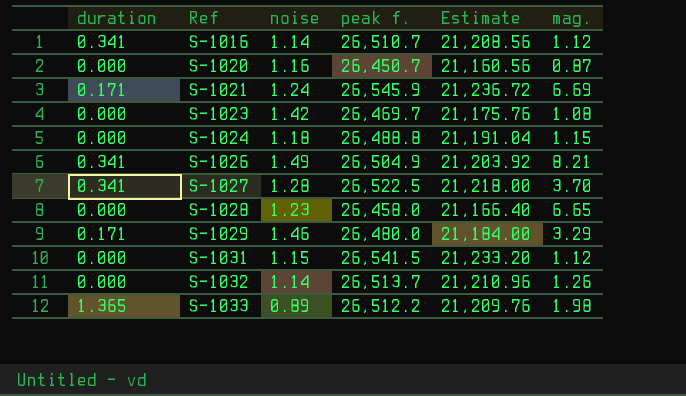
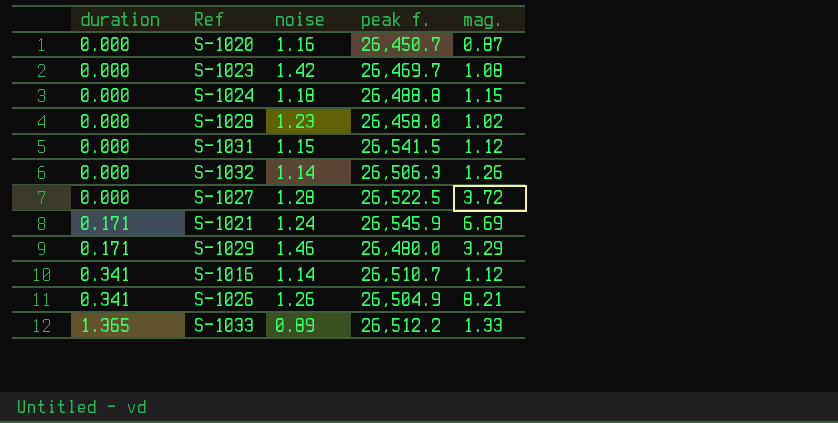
row order: Ref ascending -> duration ascending
column Estimate | formula: [peak f.] * 0.8 -> none
S-1028 | mag.: 6.65 -> 1.02
S-1032 | peak f.: 26,513.7 -> 26,506.3
S-1027 | duration: 0.341 -> 0.000
S-1027 | mag.: 3.70 -> 3.72
S-1026 | noise: 1.49 -> 1.26
S-1033 | mag.: 1.98 -> 1.33

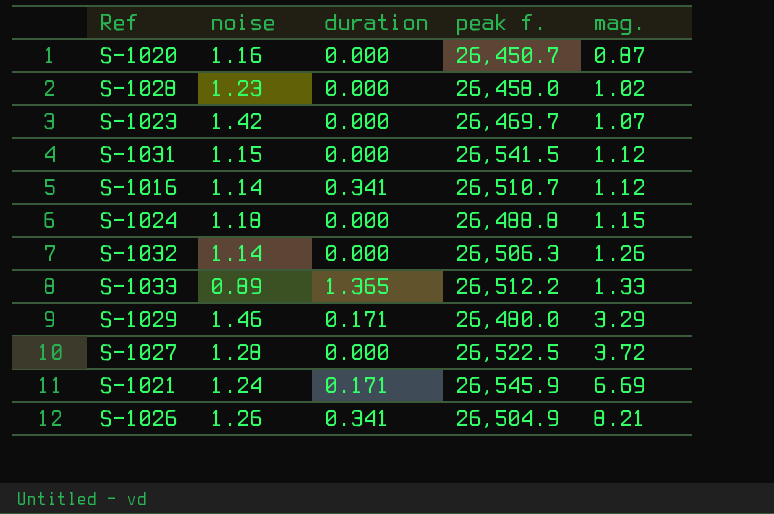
row order: duration ascending -> mag. ascending
column duration | position: 1 -> 3
S-1023 | mag.: 1.08 -> 1.07

